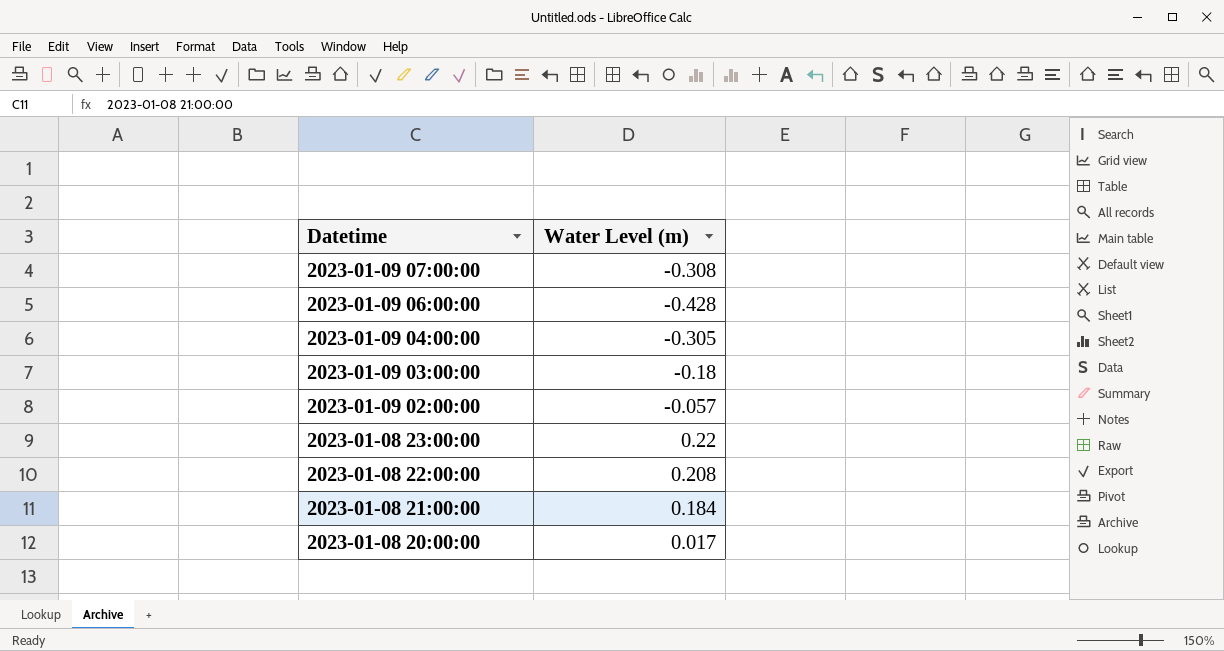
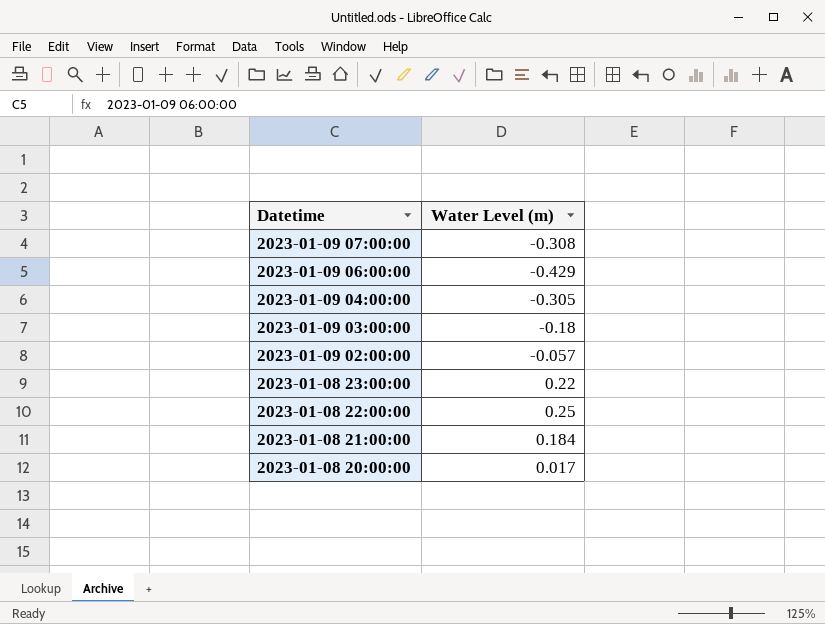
2023-01-09 06:00:00 | Water Level (m): -0.428 -> -0.429
2023-01-08 22:00:00 | Water Level (m): 0.208 -> 0.25

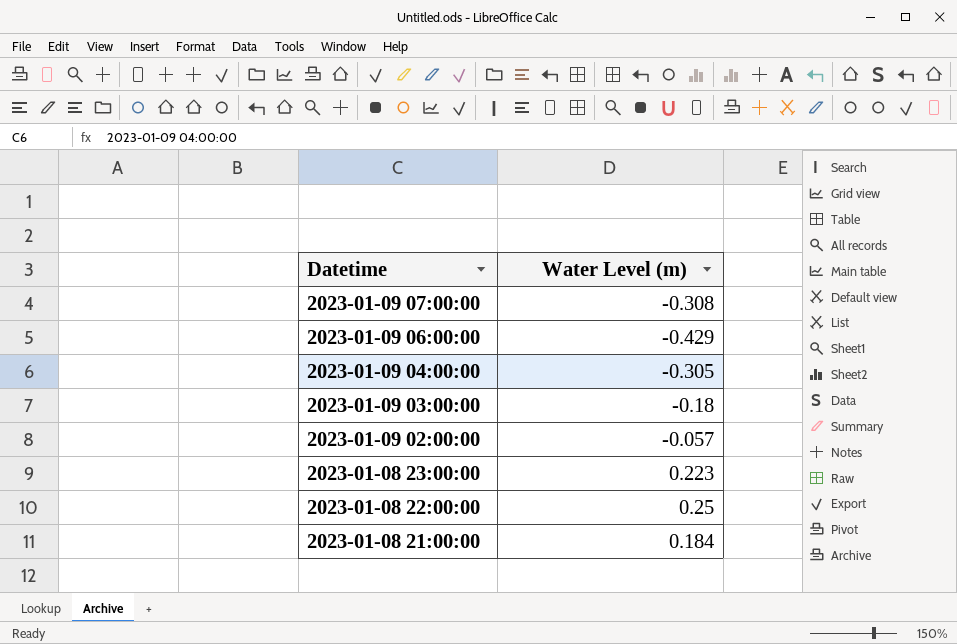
row 2023-01-08 20:00:00: 0.017 -> none
2023-01-08 23:00:00 | Water Level (m): 0.22 -> 0.223

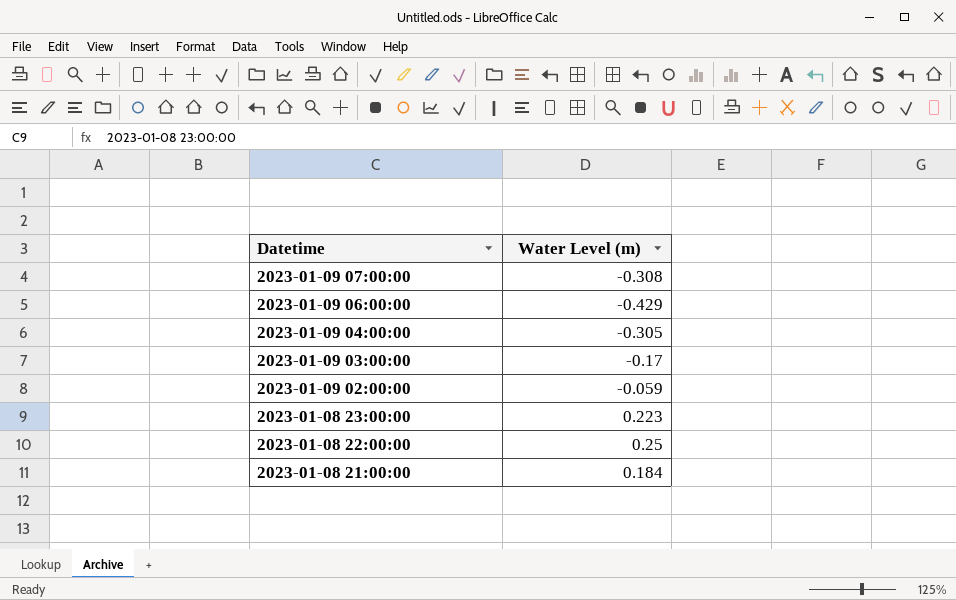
2023-01-09 03:00:00 | Water Level (m): -0.18 -> -0.17
2023-01-09 02:00:00 | Water Level (m): -0.057 -> -0.059

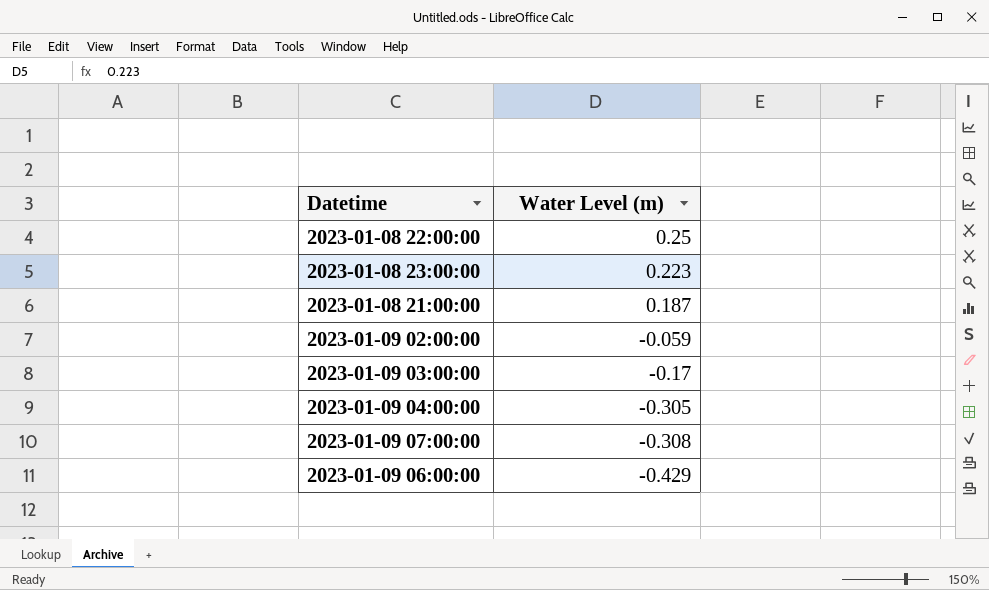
row order: Datetime descending -> Water Level (m) descending
2023-01-08 21:00:00 | Water Level (m): 0.184 -> 0.187

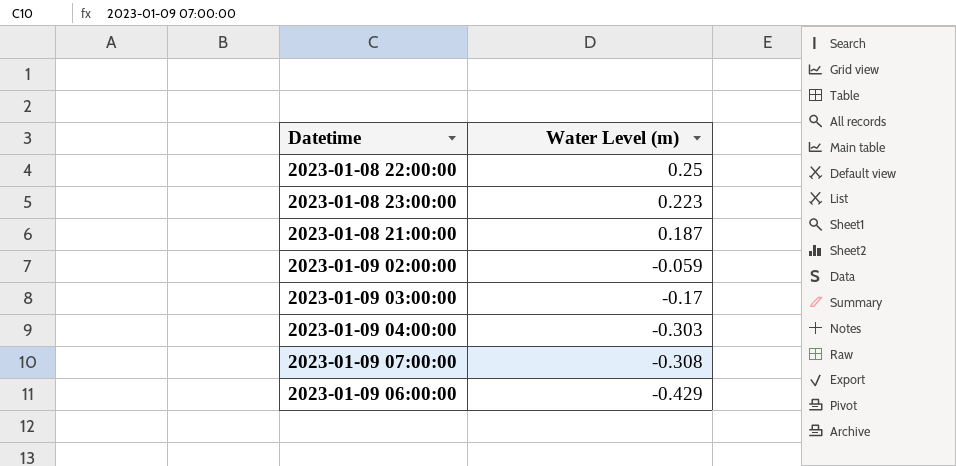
2023-01-09 04:00:00 | Water Level (m): -0.305 -> -0.303

